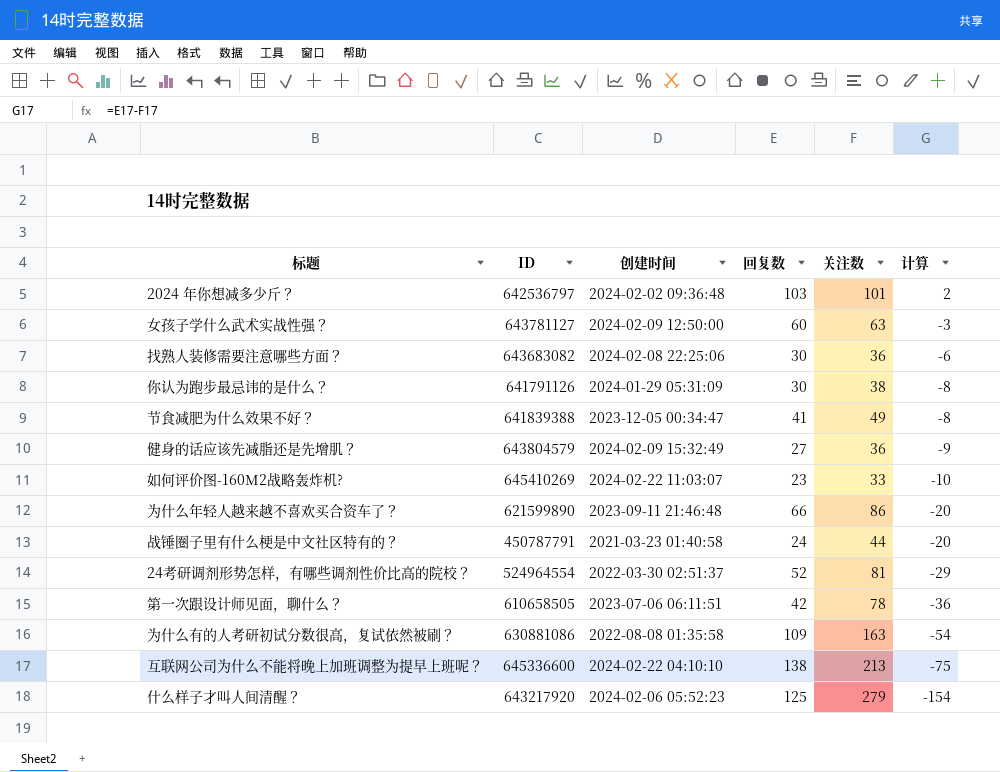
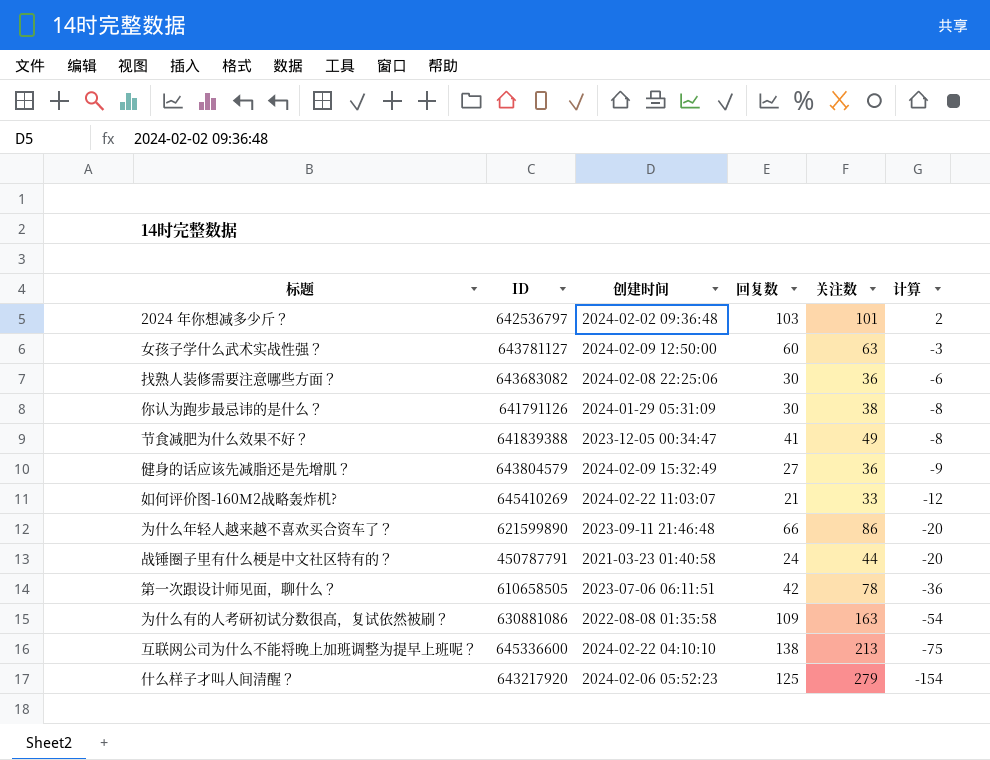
row 24考研调剂形势怎样，有哪些调剂性价比高的院校？: 524964554 | 2022-03-30 02:51:37 | 52 | 81 | -29 -> none
如何评价图-160M2战略轰炸机? | 回复数: 23 -> 21
如何评价图-160M2战略轰炸机? | 计算: -10 -> -12

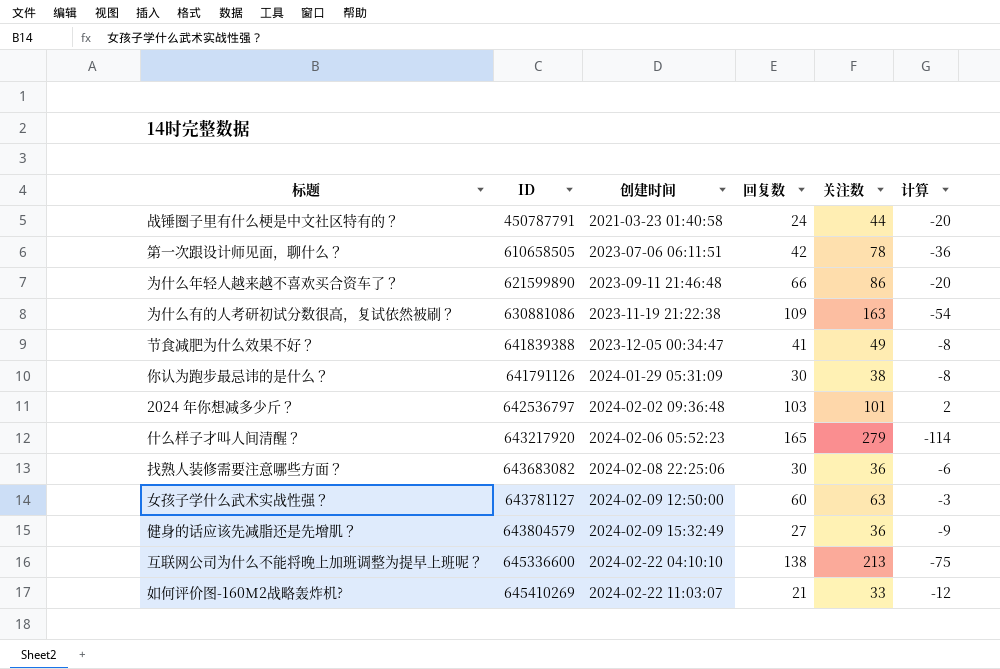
row order: 计算 descending -> 创建时间 ascending
为什么有的人考研初试分数很高，复试依然被刷？ | 创建时间: 2022-08-08 01:35:58 -> 2023-11-19 21:22:38
什么样子才叫人间清醒？ | 回复数: 125 -> 165
什么样子才叫人间清醒？ | 计算: -154 -> -114

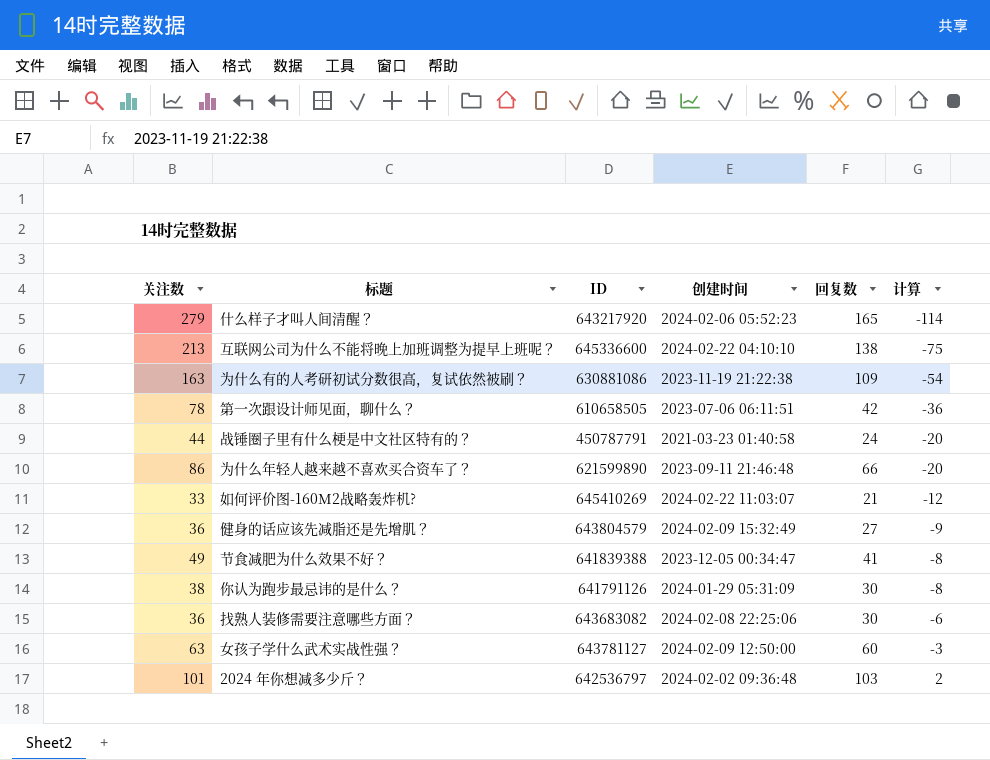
row order: 创建时间 ascending -> 计算 ascending
column 关注数 | position: 5 -> 1

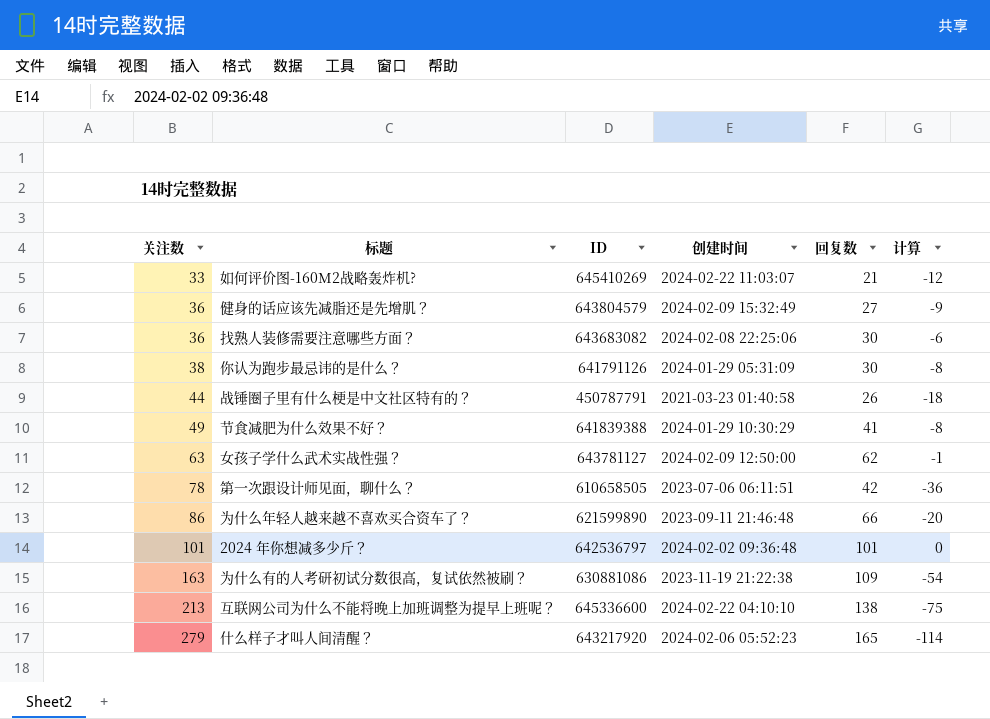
row order: 计算 ascending -> 关注数 ascending
战锤圈子里有什么梗是中文社区特有的？ | 回复数: 24 -> 26
战锤圈子里有什么梗是中文社区特有的？ | 计算: -20 -> -18
节食减肥为什么效果不好？ | 创建时间: 2023-12-05 00:34:47 -> 2024-01-29 10:30:29
女孩子学什么武术实战性强？ | 回复数: 60 -> 62
女孩子学什么武术实战性强？ | 计算: -3 -> -1
2024 年你想减多少斤？ | 回复数: 103 -> 101
2024 年你想减多少斤？ | 计算: 2 -> 0

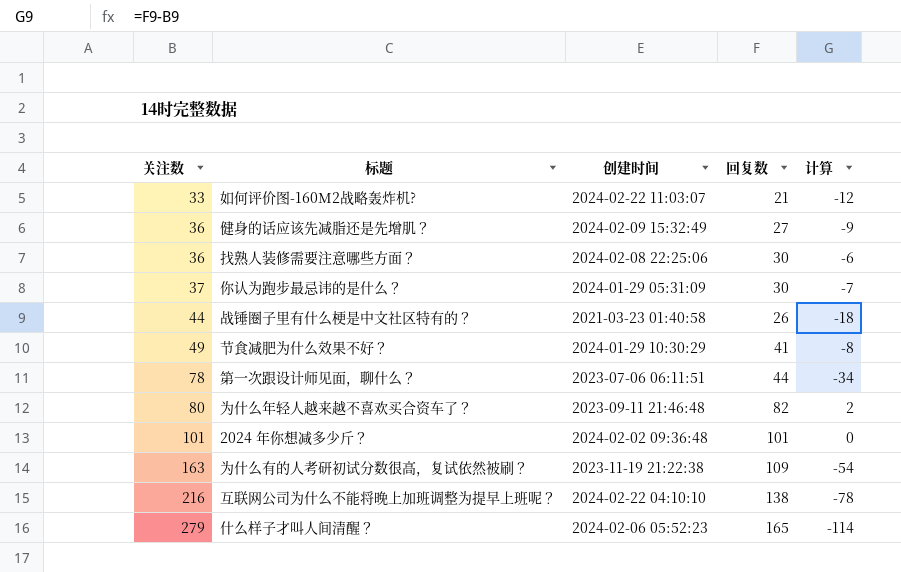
column ID | position: 3 -> none
row 女孩子学什么武术实战性强？: 63 | 643781127 | 2024-02-09 12:50:00 | 62 | -1 -> none
你认为跑步最忌讳的是什么？ | 关注数: 38 -> 37
你认为跑步最忌讳的是什么？ | 计算: -8 -> -7
第一次跟设计师见面，聊什么？ | 回复数: 42 -> 44
第一次跟设计师见面，聊什么？ | 计算: -36 -> -34
为什么年轻人越来越不喜欢买合资车了？ | 关注数: 86 -> 80
为什么年轻人越来越不喜欢买合资车了？ | 回复数: 66 -> 82
为什么年轻人越来越不喜欢买合资车了？ | 计算: -20 -> 2
互联网公司为什么不能将晚上加班调整为提早上班呢？ | 关注数: 213 -> 216
互联网公司为什么不能将晚上加班调整为提早上班呢？ | 计算: -75 -> -78

